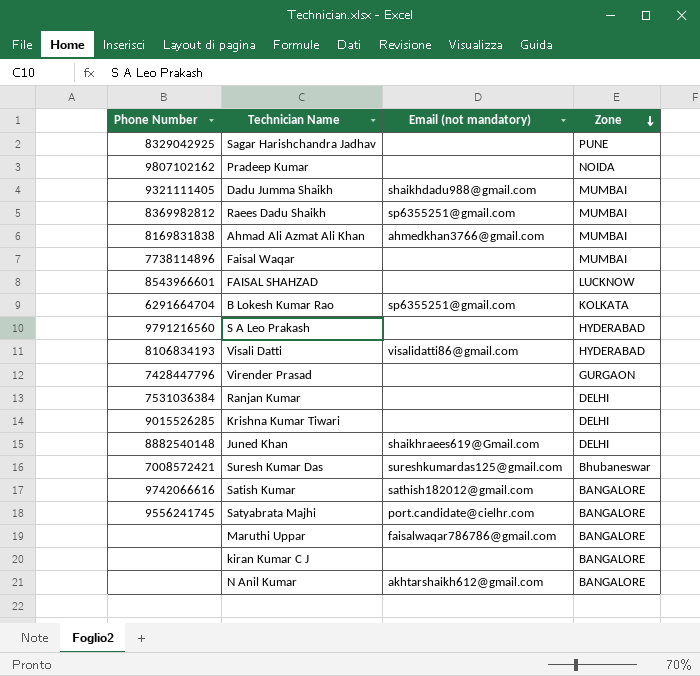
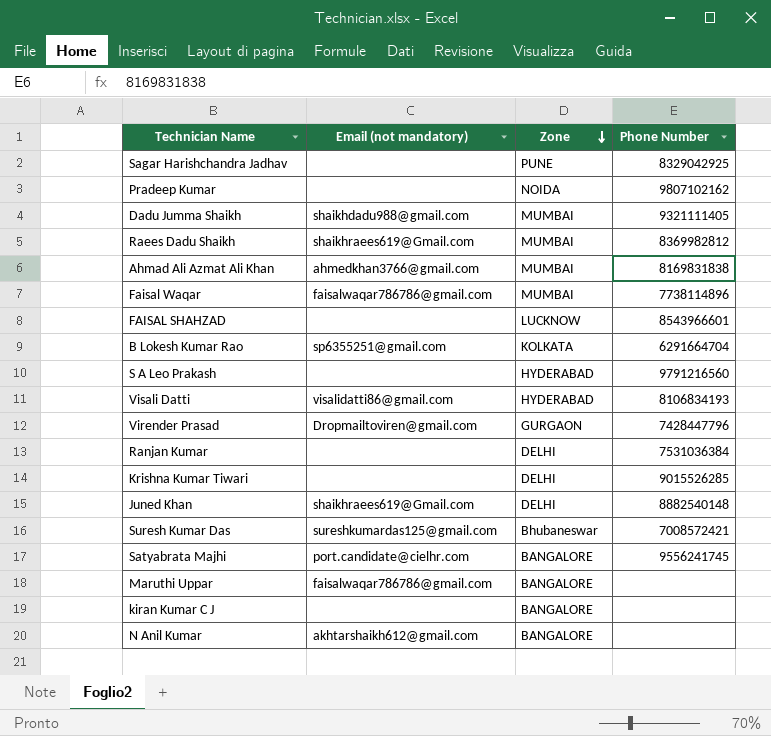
column Phone Number | position: 1 -> 4
row Satish Kumar: 9742066616 | sathish182012@gmail.com | BANGALORE -> none
Raees Dadu Shaikh | Email (not mandatory): sp6355251@gmail.com -> shaikhraees619@Gmail.com
Faisal Waqar | Email (not mandatory): none -> faisalwaqar786786@gmail.com
Virender Prasad | Email (not mandatory): none -> Dropmailtoviren@gmail.com

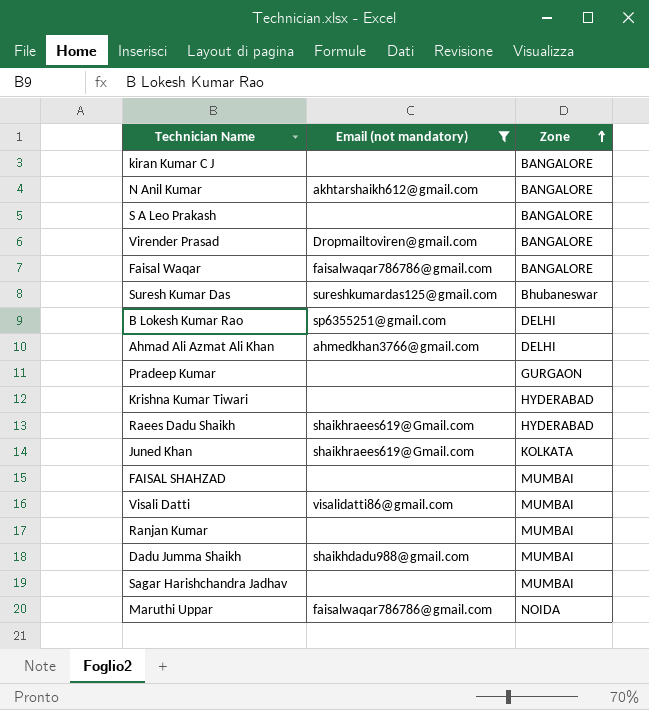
filter: none -> Email (not mandatory) != port.candidate@cielhr.com
row order: Zone descending -> Zone ascending
column Phone Number | position: 4 -> none
S A Leo Prakash | Zone: HYDERABAD -> BANGALORE
Virender Prasad | Zone: GURGAON -> BANGALORE
Faisal Waqar | Zone: MUMBAI -> BANGALORE
B Lokesh Kumar Rao | Zone: KOLKATA -> DELHI
Ahmad Ali Azmat Ali Khan | Zone: MUMBAI -> DELHI
Pradeep Kumar | Zone: NOIDA -> GURGAON
Krishna Kumar Tiwari | Zone: DELHI -> HYDERABAD
Raees Dadu Shaikh | Zone: MUMBAI -> HYDERABAD
Juned Khan | Zone: DELHI -> KOLKATA
FAISAL SHAHZAD | Zone: LUCKNOW -> MUMBAI
Visali Datti | Zone: HYDERABAD -> MUMBAI
Ranjan Kumar | Zone: DELHI -> MUMBAI
Sagar Harishchandra Jadhav | Zone: PUNE -> MUMBAI
Maruthi Uppar | Zone: BANGALORE -> NOIDA

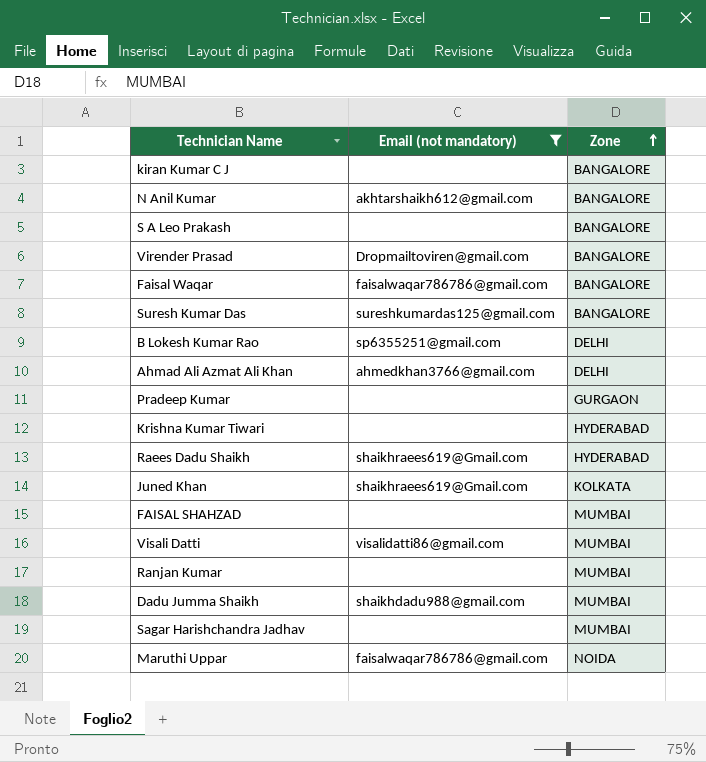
Suresh Kumar Das | Zone: Bhubaneswar -> BANGALORE

